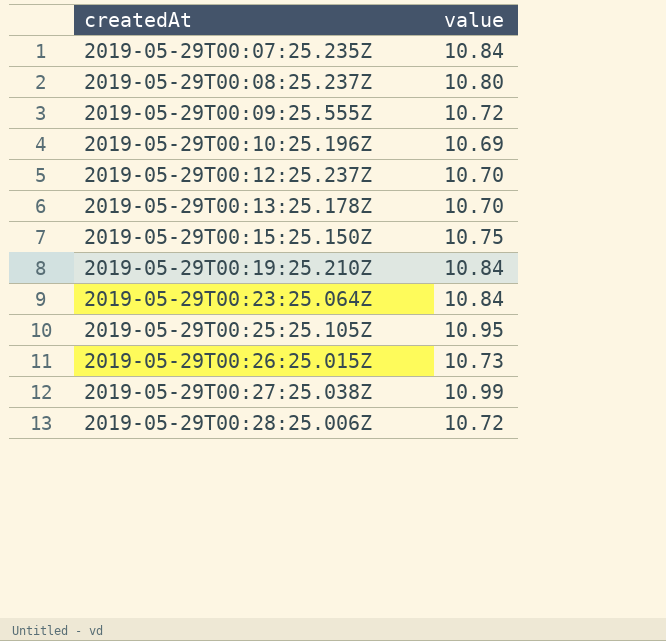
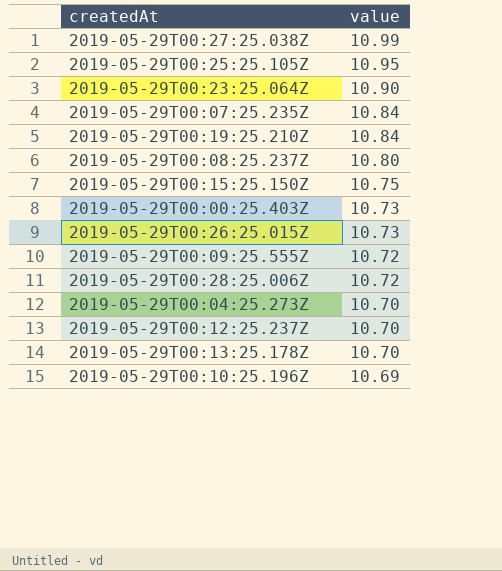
row order: createdAt ascending -> value descending
2019-05-29T00:23:25.064Z | value: 10.84 -> 10.90
row 2019-05-29T00:00:25.403Z: none -> 10.73
row 2019-05-29T00:04:25.273Z: none -> 10.70

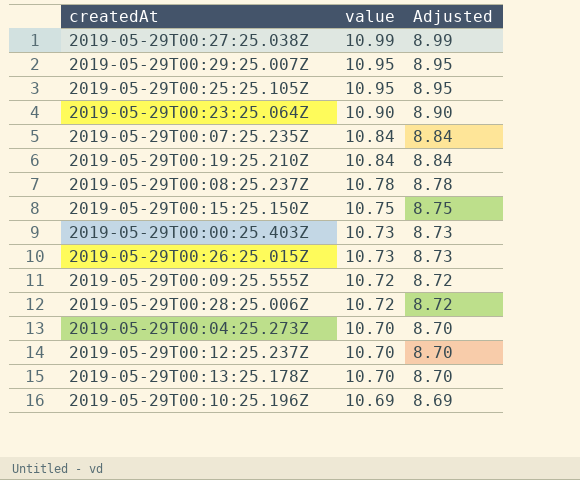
column Adjusted | formula: none -> [value] - 2
row 2019-05-29T00:29:25.007Z: none -> 10.95 | 8.95
2019-05-29T00:08:25.237Z | value: 10.80 -> 10.78

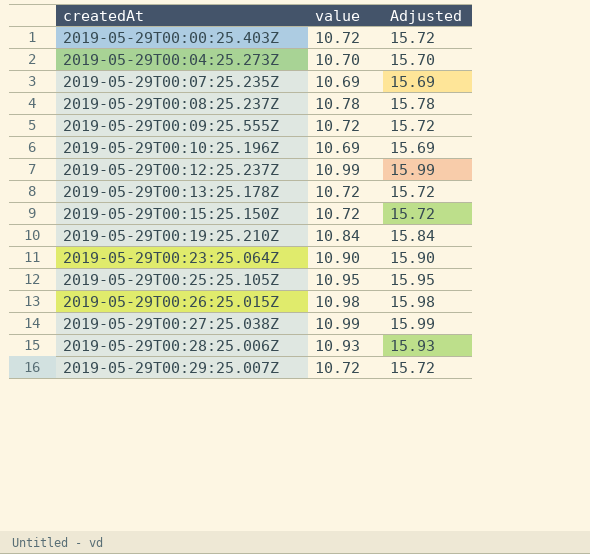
row order: value descending -> createdAt ascending
column Adjusted | formula: [value] - 2 -> [value] + 5
2019-05-29T00:00:25.403Z | value: 10.73 -> 10.72
2019-05-29T00:07:25.235Z | value: 10.84 -> 10.69
2019-05-29T00:12:25.237Z | value: 10.70 -> 10.99
2019-05-29T00:13:25.178Z | value: 10.70 -> 10.72
2019-05-29T00:15:25.150Z | value: 10.75 -> 10.72
2019-05-29T00:26:25.015Z | value: 10.73 -> 10.98
2019-05-29T00:28:25.006Z | value: 10.72 -> 10.93
2019-05-29T00:29:25.007Z | value: 10.95 -> 10.72

